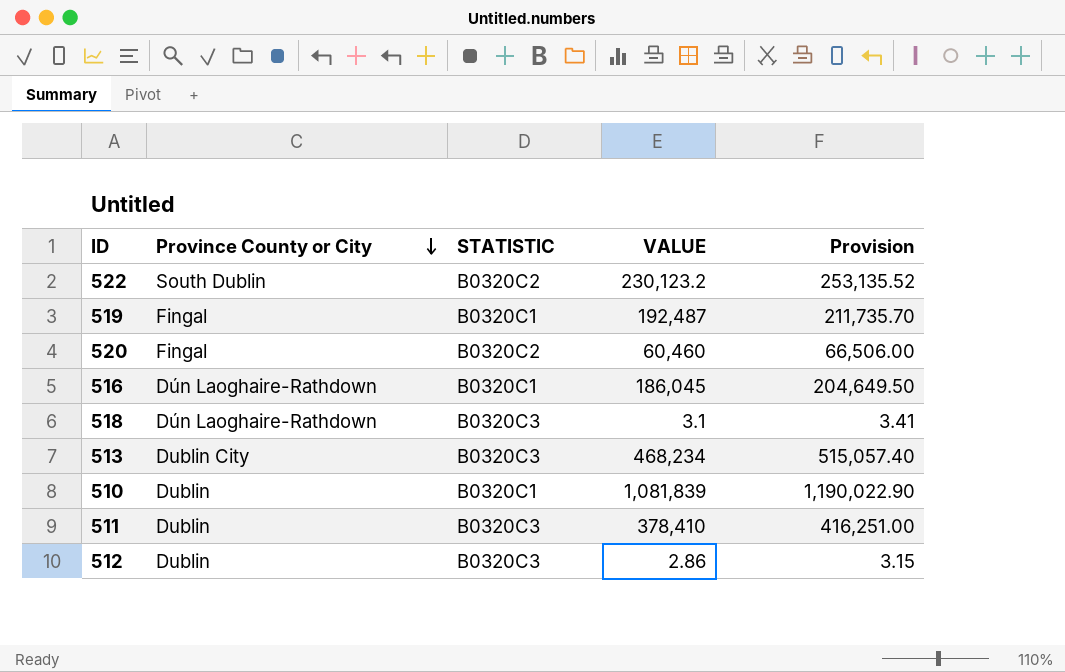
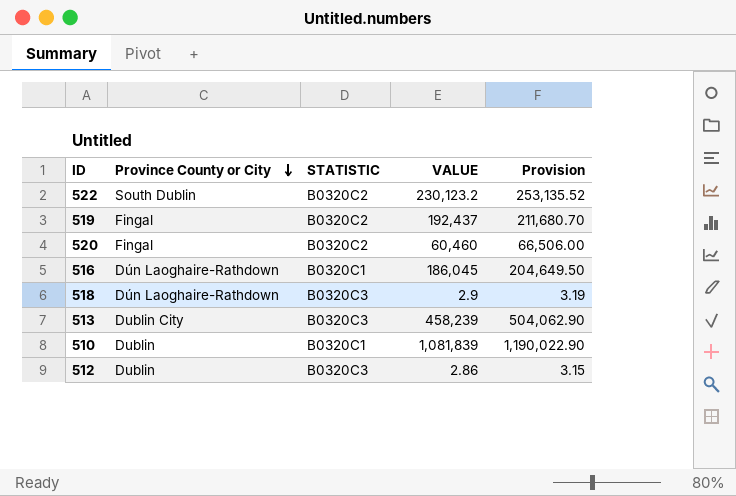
row 511: Dublin | B0320C3 | 378,410 | 416,251.00 -> none
519 | STATISTIC: B0320C1 -> B0320C2
519 | VALUE: 192,487 -> 192,437
519 | Provision: 211,735.70 -> 211,680.70
518 | VALUE: 3.1 -> 2.9
518 | Provision: 3.41 -> 3.19
513 | VALUE: 468,234 -> 458,239
513 | Provision: 515,057.40 -> 504,062.90

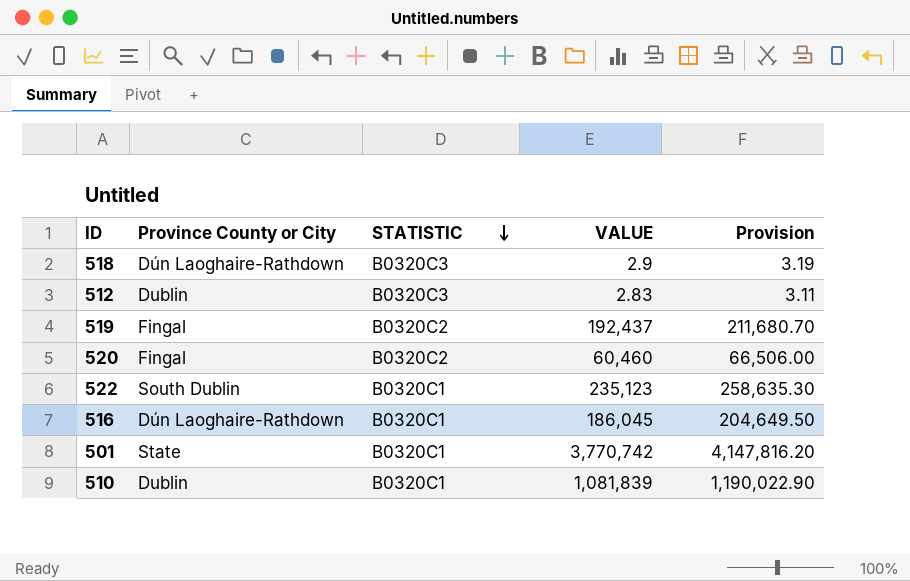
row order: Province County or City descending -> STATISTIC descending
row 513: Dublin City | B0320C3 | 458,239 | 504,062.90 -> none
512 | VALUE: 2.86 -> 2.83
512 | Provision: 3.15 -> 3.11
522 | STATISTIC: B0320C2 -> B0320C1
522 | VALUE: 230,123.2 -> 235,123
522 | Provision: 253,135.52 -> 258,635.30
row 501: none -> State | B0320C1 | 3,770,742 | 4,147,816.20

